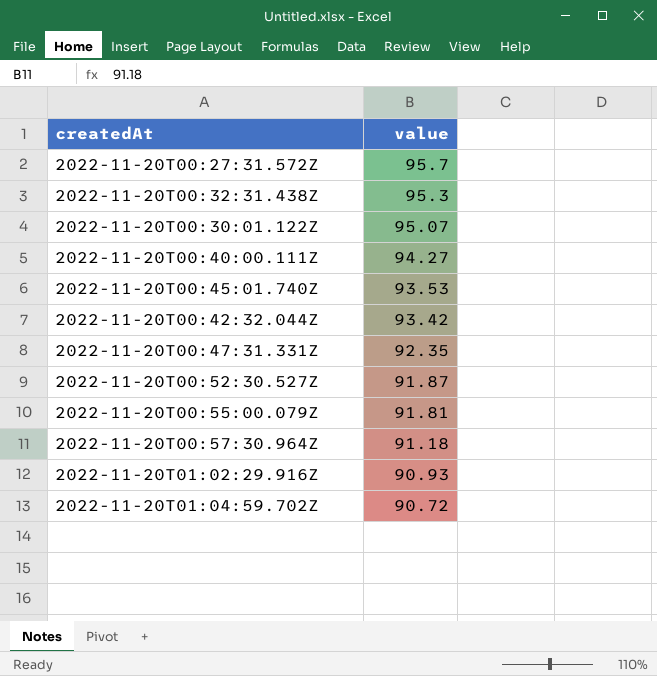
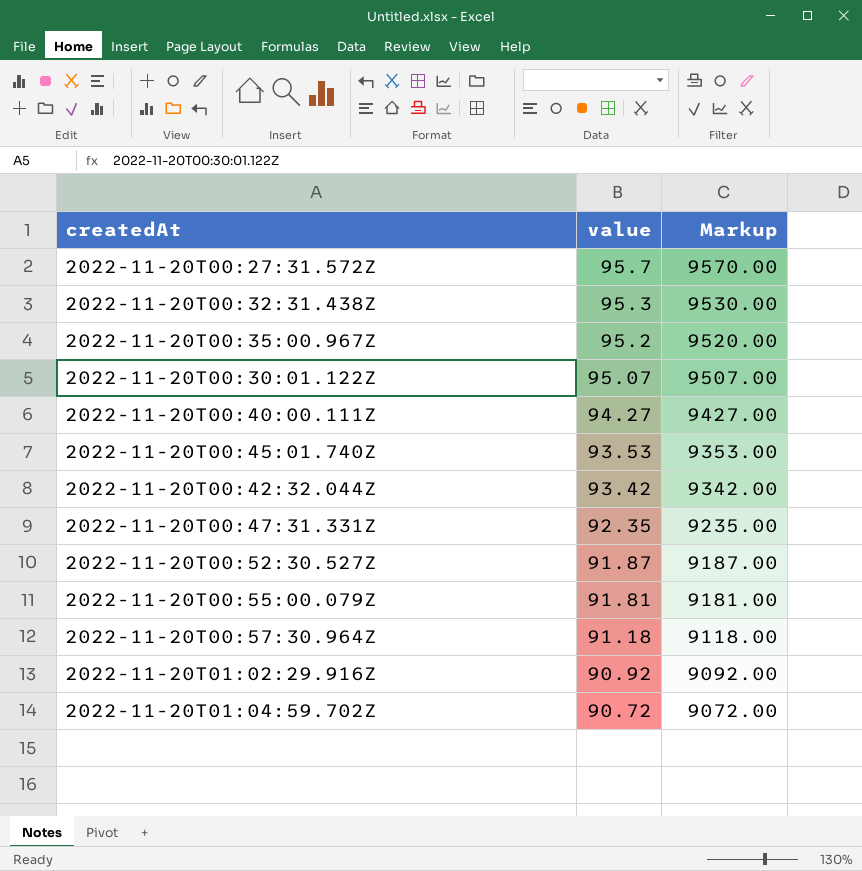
column Markup | formula: none -> [value] * 100
row 2022-11-20T00:35:00.967Z: none -> 95.2 | 9520.00
2022-11-20T01:02:29.916Z | value: 90.93 -> 90.92

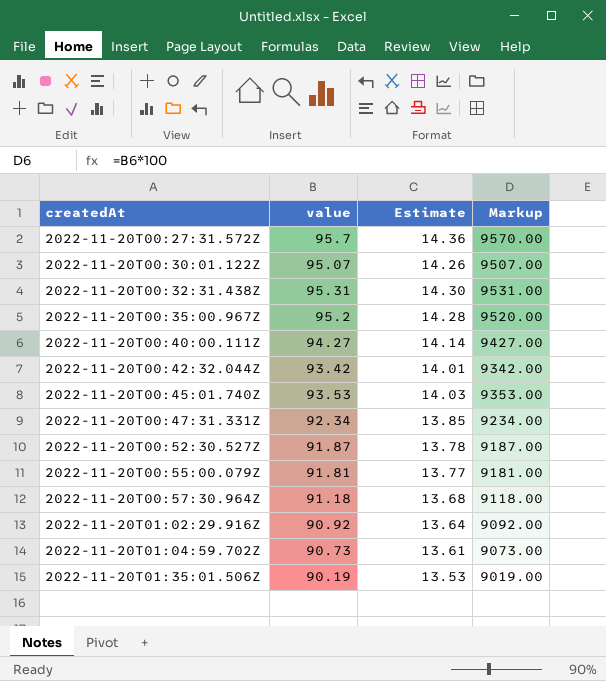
row order: value descending -> createdAt ascending
column Estimate | formula: none -> [value] * 0.15
2022-11-20T00:32:31.438Z | value: 95.3 -> 95.31
2022-11-20T00:32:31.438Z | Markup: 9530.00 -> 9531.00
2022-11-20T00:47:31.331Z | value: 92.35 -> 92.34
2022-11-20T00:47:31.331Z | Markup: 9235.00 -> 9234.00
2022-11-20T01:04:59.702Z | value: 90.72 -> 90.73
2022-11-20T01:04:59.702Z | Markup: 9072.00 -> 9073.00
row 2022-11-20T01:35:01.506Z: none -> 90.19 | 13.53 | 9019.00

